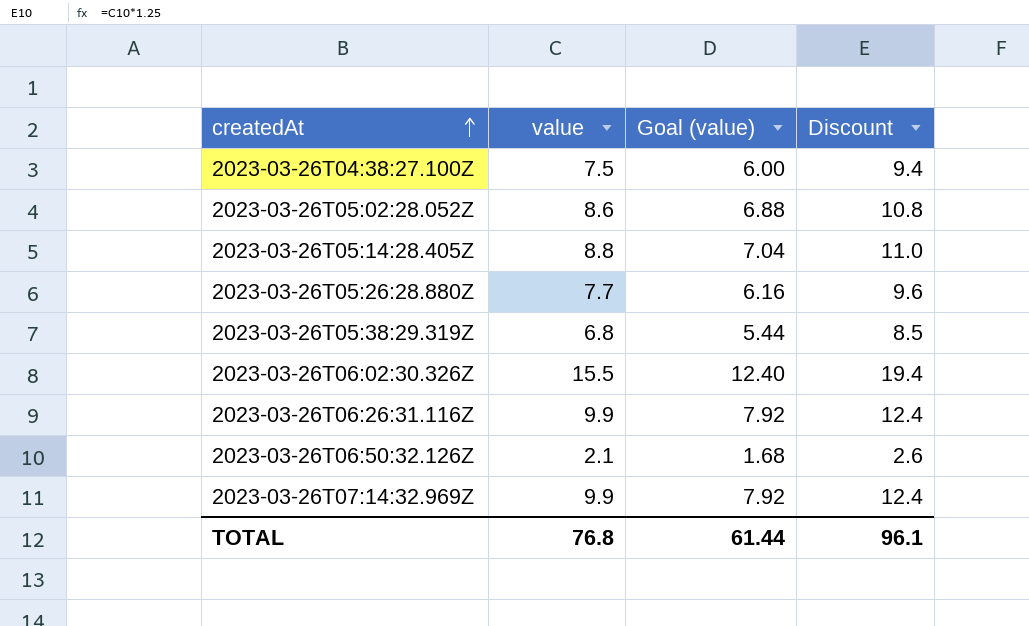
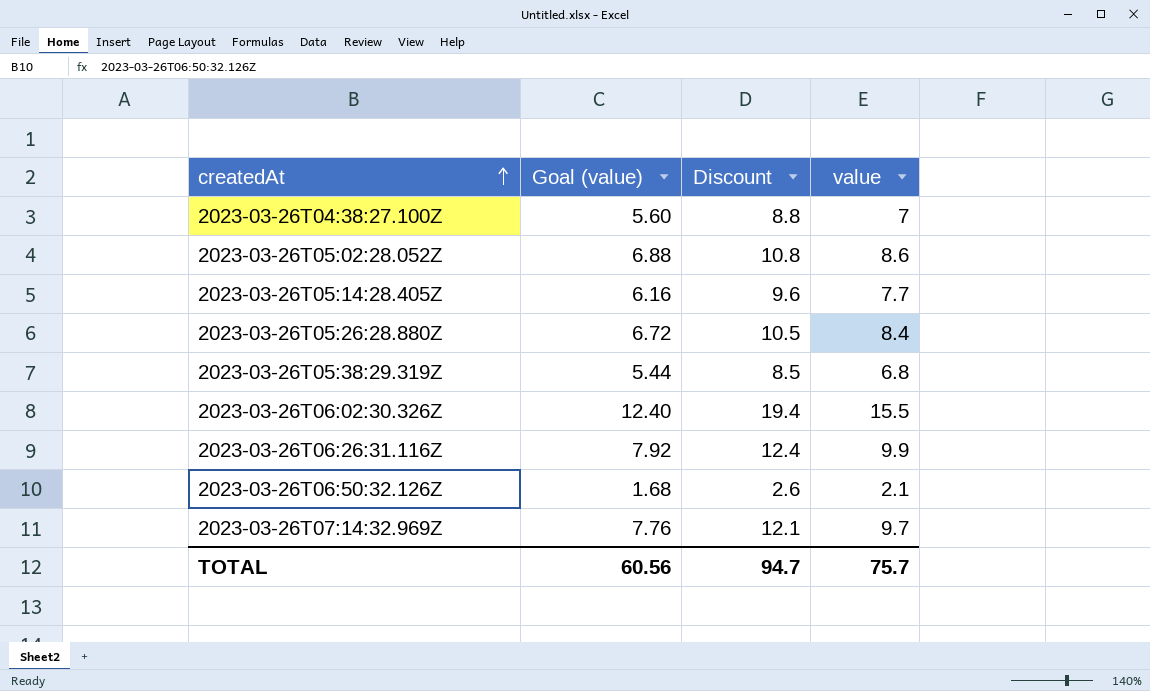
column value | position: 2 -> 4
2023-03-26T04:38:27.100Z | Goal (value): 6.00 -> 5.60
2023-03-26T04:38:27.100Z | Discount: 9.4 -> 8.8
2023-03-26T04:38:27.100Z | value: 7.5 -> 7
2023-03-26T05:14:28.405Z | Goal (value): 7.04 -> 6.16
2023-03-26T05:14:28.405Z | Discount: 11.0 -> 9.6
2023-03-26T05:14:28.405Z | value: 8.8 -> 7.7
2023-03-26T05:26:28.880Z | Goal (value): 6.16 -> 6.72
2023-03-26T05:26:28.880Z | Discount: 9.6 -> 10.5
2023-03-26T05:26:28.880Z | value: 7.7 -> 8.4
2023-03-26T07:14:32.969Z | Goal (value): 7.92 -> 7.76
2023-03-26T07:14:32.969Z | Discount: 12.4 -> 12.1
2023-03-26T07:14:32.969Z | value: 9.9 -> 9.7
TOTAL | Goal (value): 61.44 -> 60.56
TOTAL | Discount: 96.1 -> 94.7
TOTAL | value: 76.8 -> 75.7

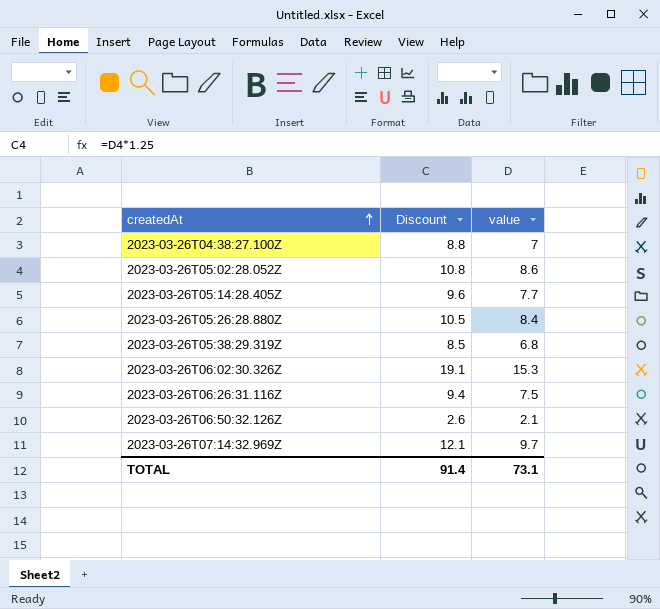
column Goal (value) | formula: [value] * 0.8 -> none
2023-03-26T06:02:30.326Z | Discount: 19.4 -> 19.1
2023-03-26T06:02:30.326Z | value: 15.5 -> 15.3
2023-03-26T06:26:31.116Z | Discount: 12.4 -> 9.4
2023-03-26T06:26:31.116Z | value: 9.9 -> 7.5
TOTAL | Discount: 94.7 -> 91.4
TOTAL | value: 75.7 -> 73.1

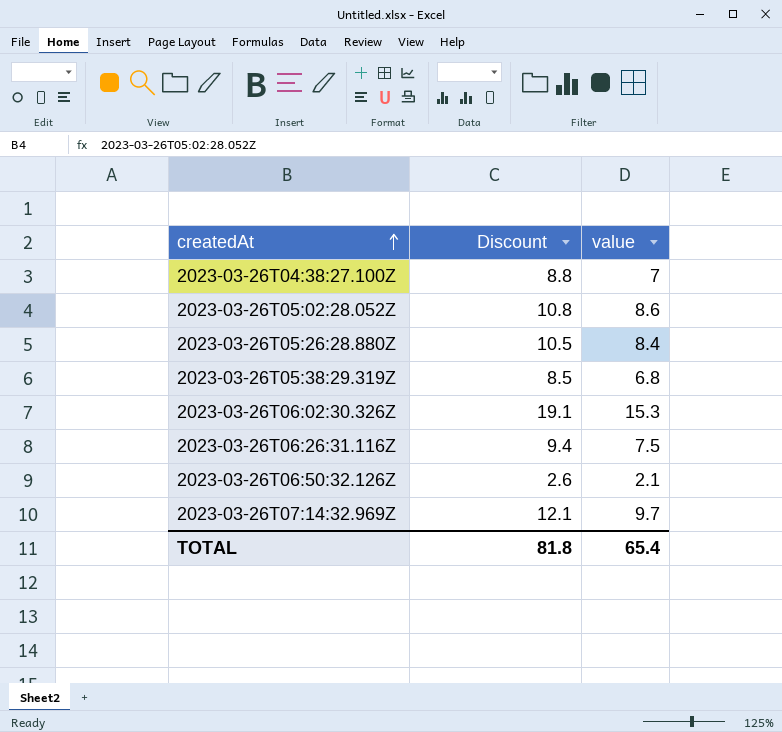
row 2023-03-26T05:14:28.405Z: 9.6 | 7.7 -> none
TOTAL | Discount: 91.4 -> 81.8
TOTAL | value: 73.1 -> 65.4

